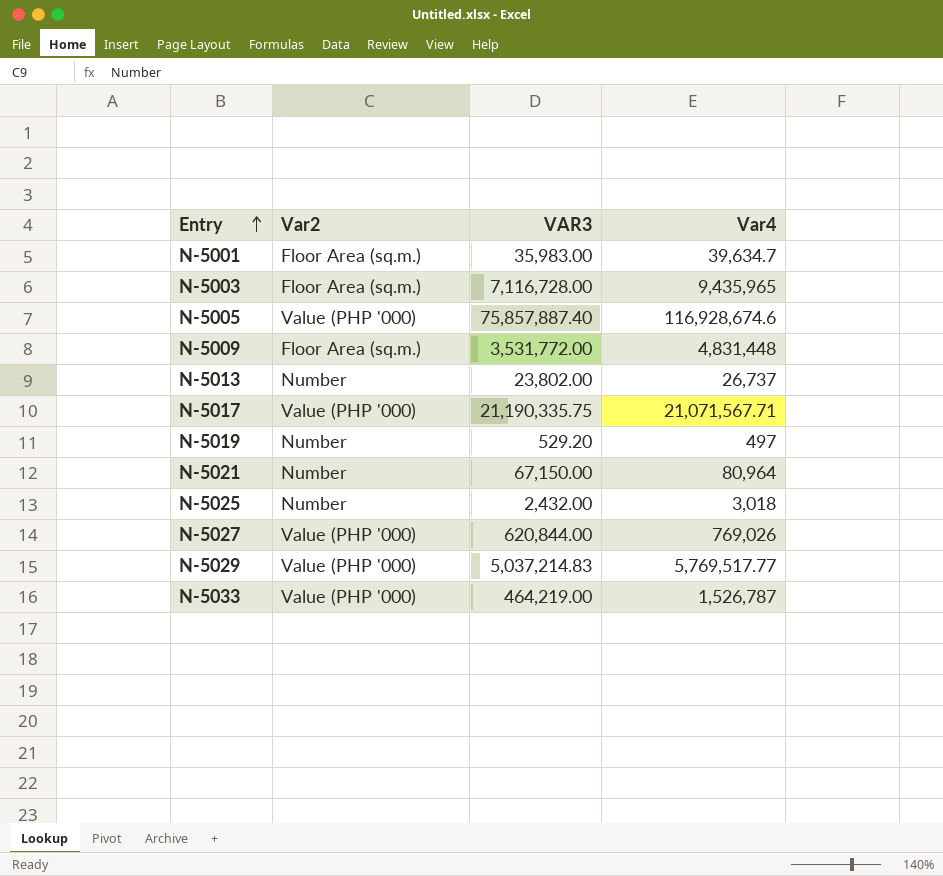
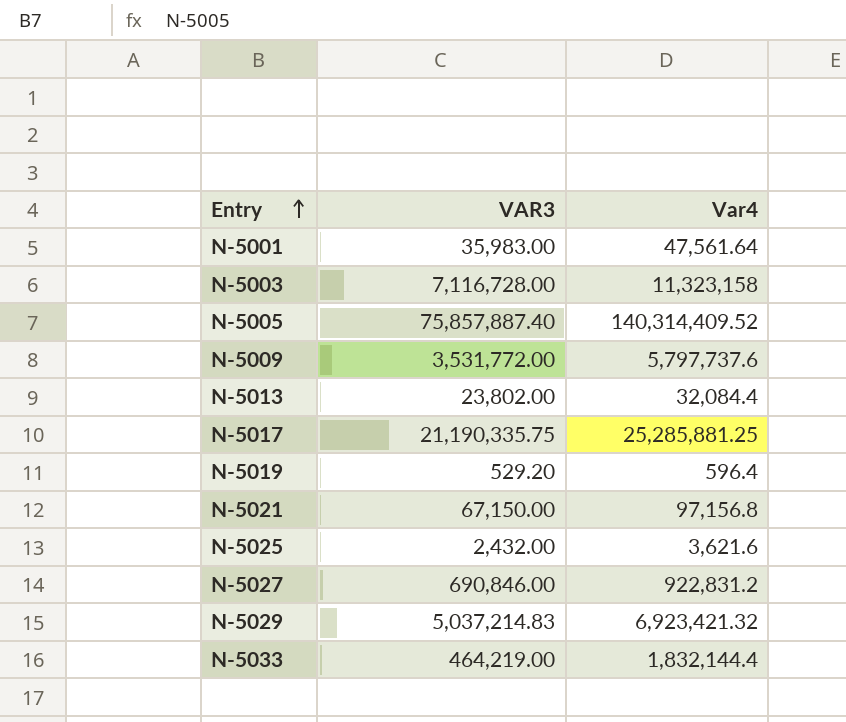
column Var2 | position: 2 -> none
N-5001 | Var4: 39,634.7 -> 47,561.64
N-5003 | Var4: 9,435,965 -> 11,323,158
N-5005 | Var4: 116,928,674.6 -> 140,314,409.52
N-5009 | Var4: 4,831,448 -> 5,797,737.6
N-5013 | Var4: 26,737 -> 32,084.4
N-5017 | Var4: 21,071,567.71 -> 25,285,881.25
N-5019 | Var4: 497 -> 596.4
N-5021 | Var4: 80,964 -> 97,156.8
N-5025 | Var4: 3,018 -> 3,621.6
N-5027 | VAR3: 620,844.00 -> 690,846.00
N-5027 | Var4: 769,026 -> 922,831.2
N-5029 | Var4: 5,769,517.77 -> 6,923,421.32
N-5033 | Var4: 1,526,787 -> 1,832,144.4

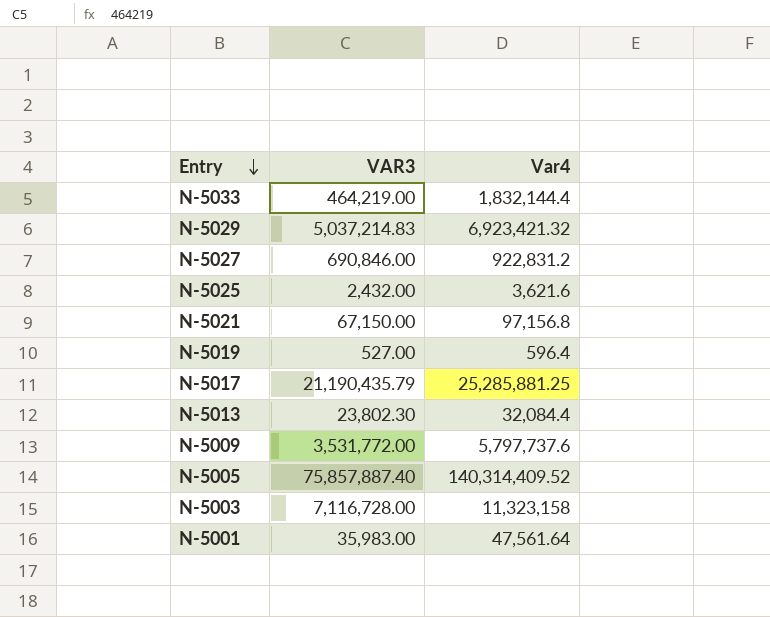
row order: Entry ascending -> Entry descending
N-5019 | VAR3: 529.20 -> 527.00
N-5017 | VAR3: 21,190,335.75 -> 21,190,435.79
N-5013 | VAR3: 23,802.00 -> 23,802.30

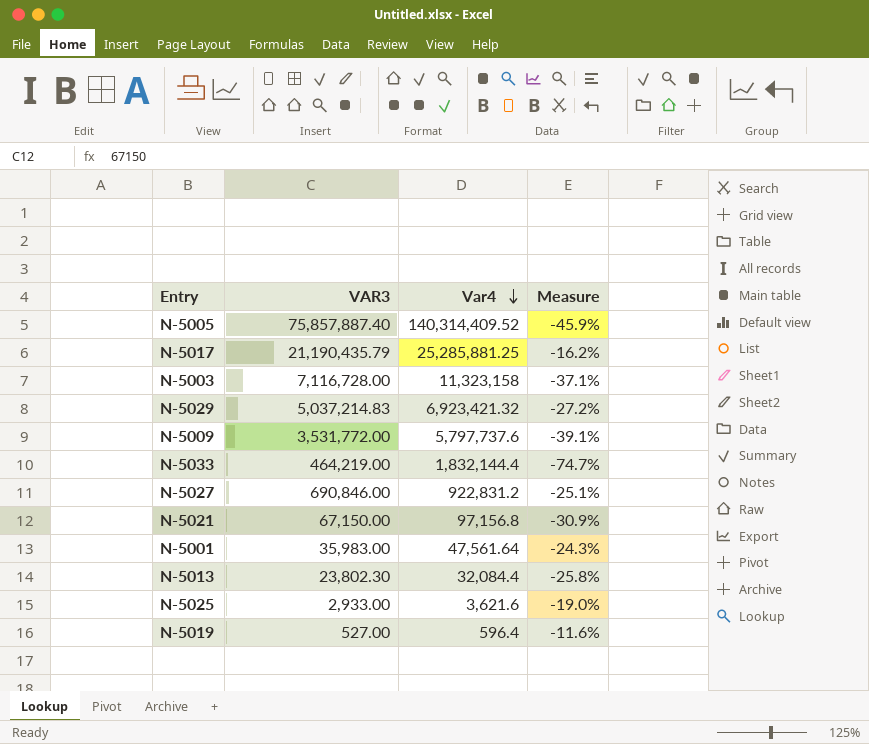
row order: Entry descending -> Var4 descending
column Measure | formula: none -> ([VAR3] - [Var4]) / [Var4]
N-5025 | VAR3: 2,432.00 -> 2,933.00

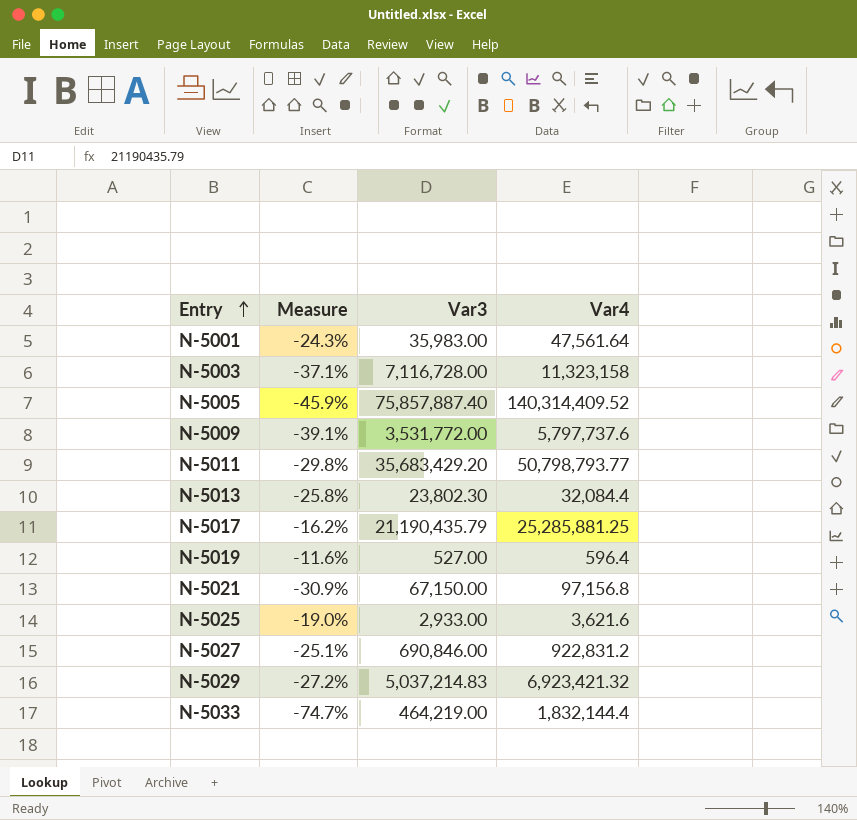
row order: Var4 descending -> Entry ascending
column Measure | position: 4 -> 2
column name: VAR3 -> Var3
row N-5011: none -> -29.8% | 35,683,429.20 | 50,798,793.77

